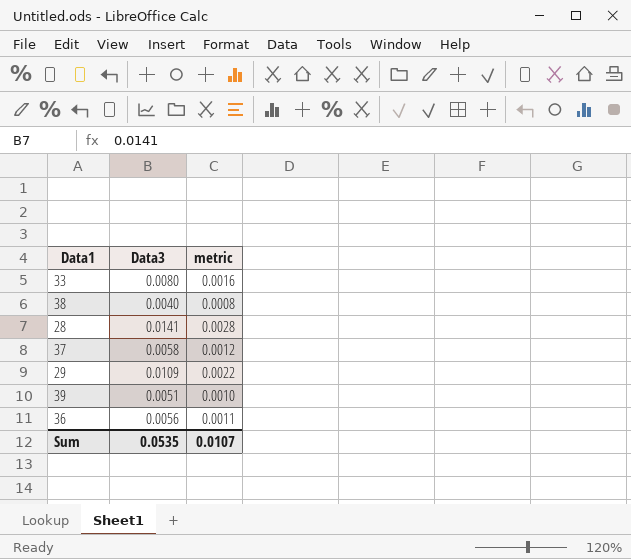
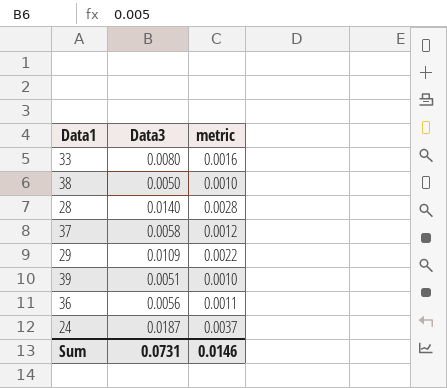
38 | Data3: 0.0040 -> 0.0050
38 | metric: 0.0008 -> 0.0010
28 | Data3: 0.0141 -> 0.0140
row 24: none -> 0.0187 | 0.0037
Sum | Data3: 0.0535 -> 0.0731
Sum | metric: 0.0107 -> 0.0146

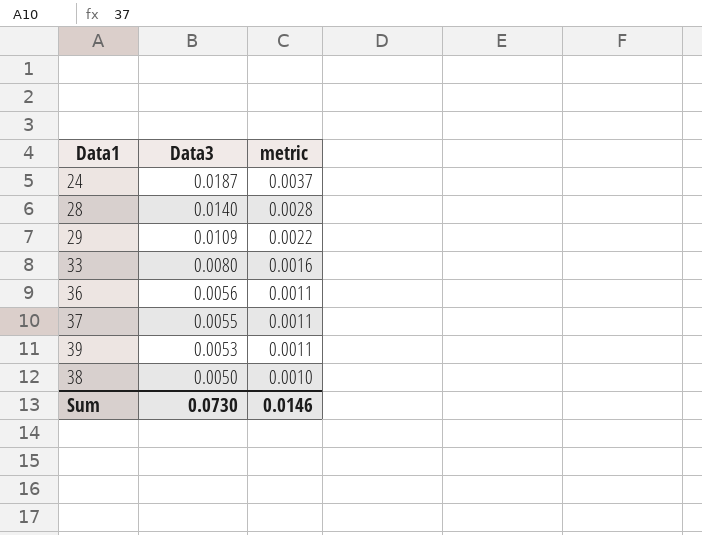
row order: none -> Data3 descending
37 | Data3: 0.0058 -> 0.0055
37 | metric: 0.0012 -> 0.0011
39 | Data3: 0.0051 -> 0.0053
39 | metric: 0.0010 -> 0.0011
Sum | Data3: 0.0731 -> 0.0730

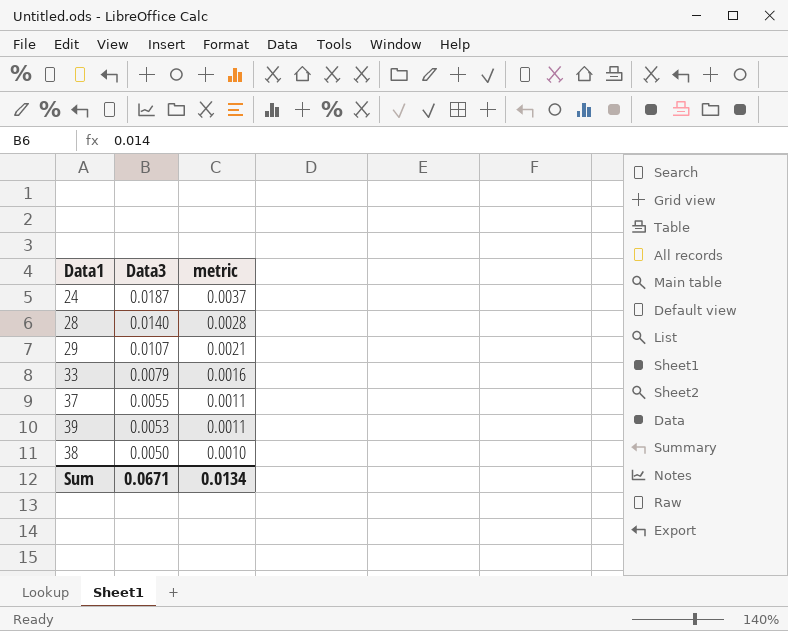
row 36: 0.0056 | 0.0011 -> none
29 | Data3: 0.0109 -> 0.0107
29 | metric: 0.0022 -> 0.0021
33 | Data3: 0.0080 -> 0.0079
Sum | Data3: 0.0730 -> 0.0671
Sum | metric: 0.0146 -> 0.0134

